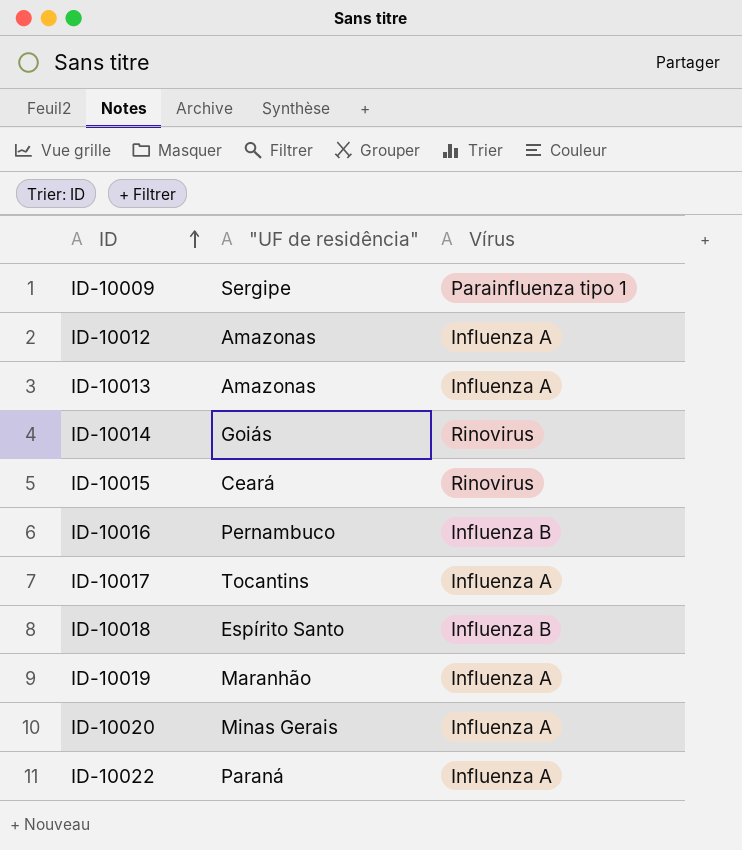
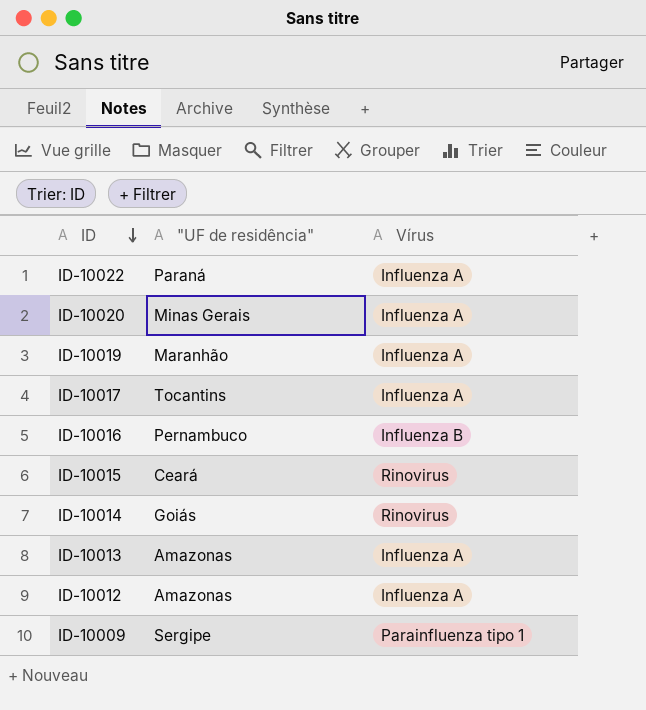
row order: ID ascending -> ID descending
row ID-10018: Espírito Santo | Influenza B -> none

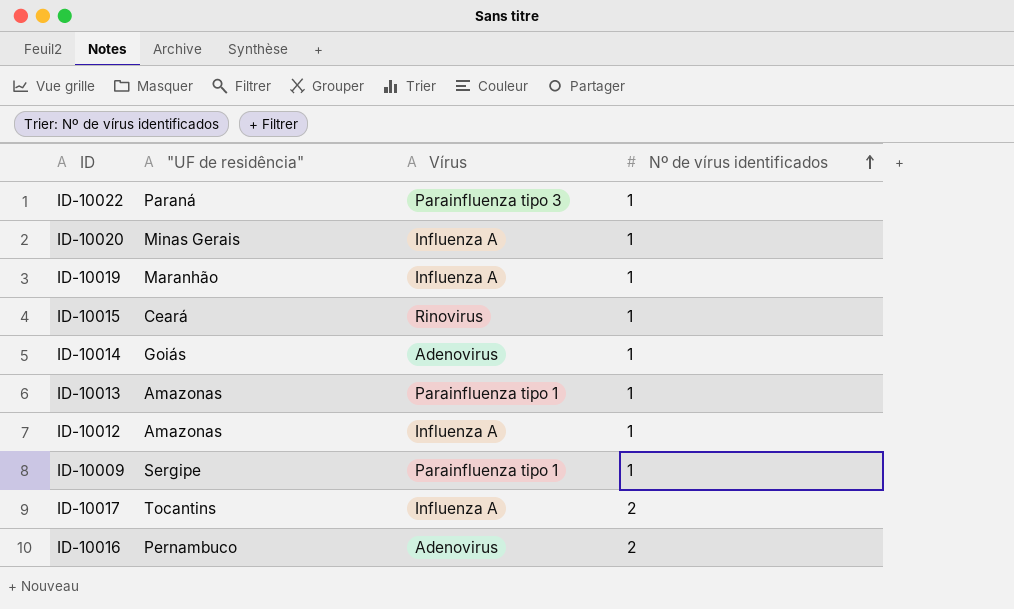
row order: ID descending -> Nº de vírus identificados ascending
column Nº de vírus identificados | position: none -> 4
ID-10022 | Vírus: Influenza A -> Parainfluenza tipo 3
ID-10014 | Vírus: Rinovirus -> Adenovirus
ID-10013 | Vírus: Influenza A -> Parainfluenza tipo 1
ID-10016 | Vírus: Influenza B -> Adenovirus

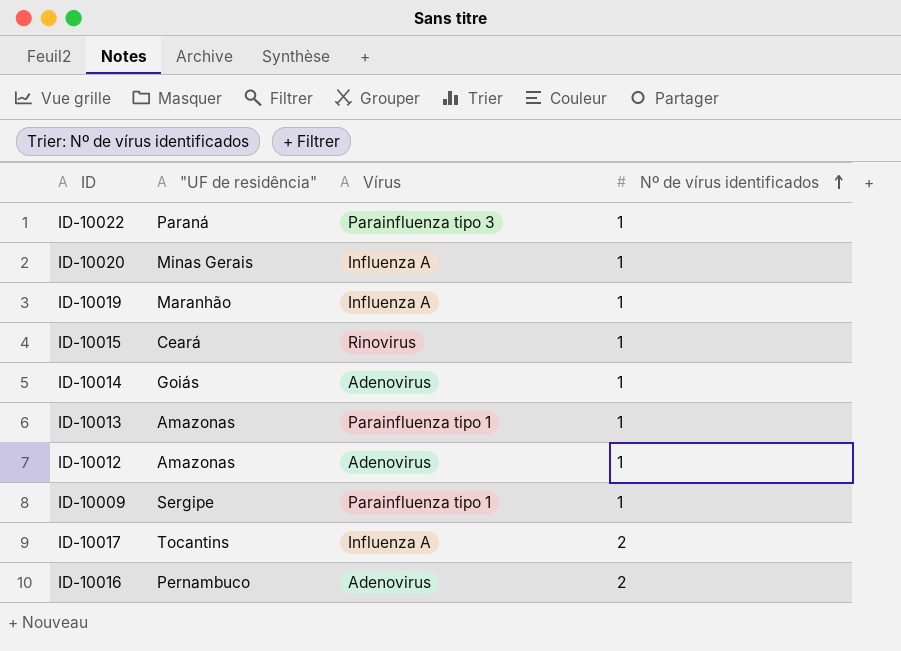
ID-10012 | Vírus: Influenza A -> Adenovirus

